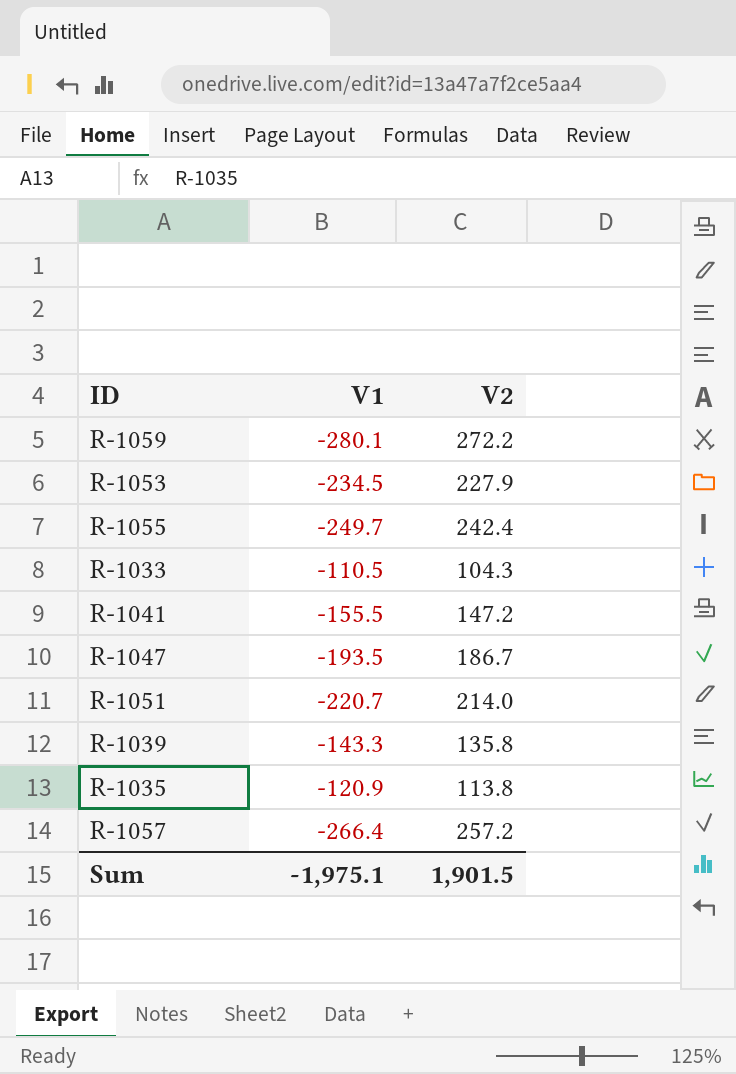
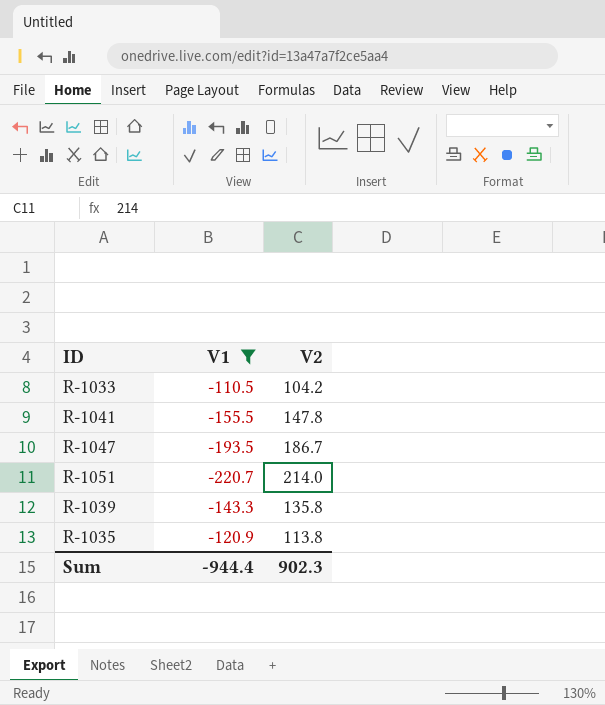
filter: none -> V1 >= -220.7
R-1033 | V2: 104.3 -> 104.2
R-1041 | V2: 147.2 -> 147.8
Sum | V1: -1,975.1 -> -944.4
Sum | V2: 1,901.5 -> 902.3

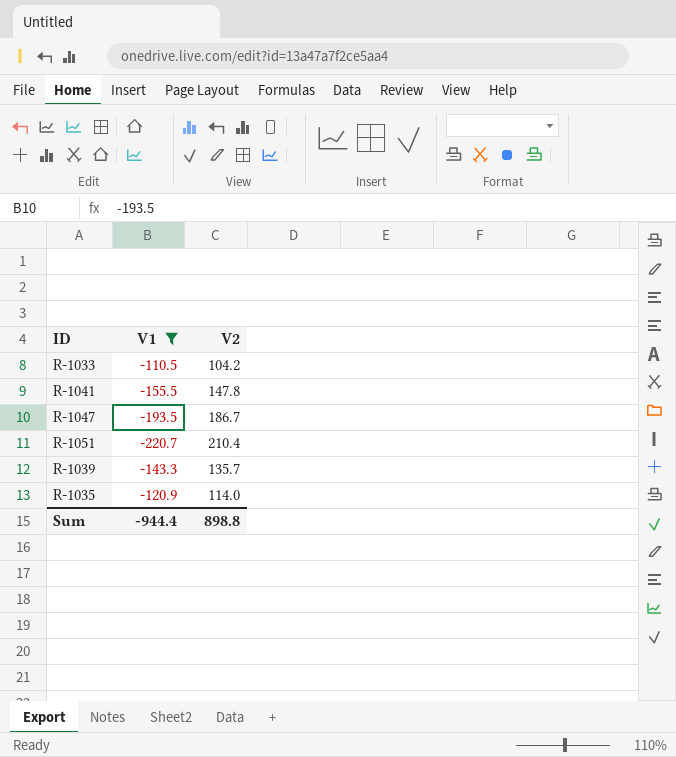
R-1051 | V2: 214.0 -> 210.4
R-1039 | V2: 135.8 -> 135.7
R-1035 | V2: 113.8 -> 114.0
Sum | V2: 902.3 -> 898.8

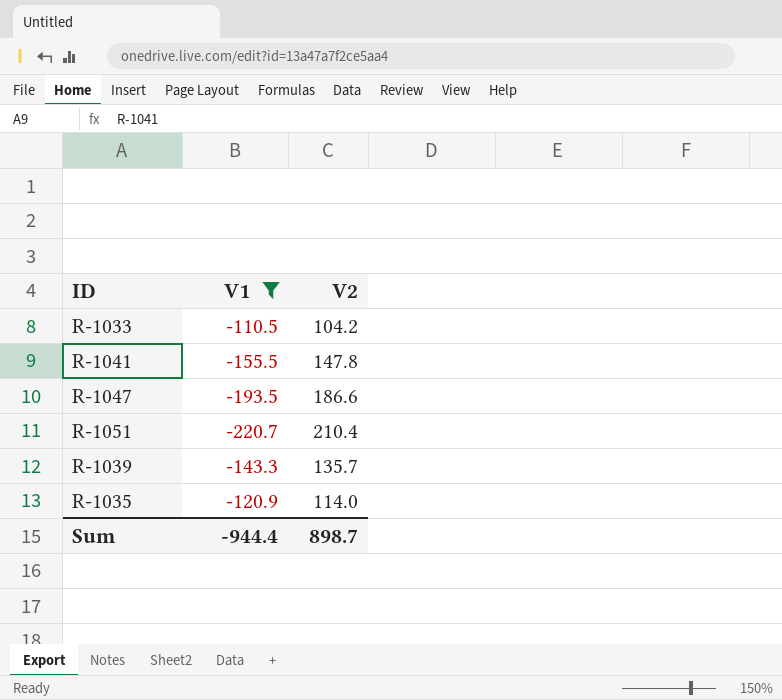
R-1047 | V2: 186.7 -> 186.6
Sum | V2: 898.8 -> 898.7

